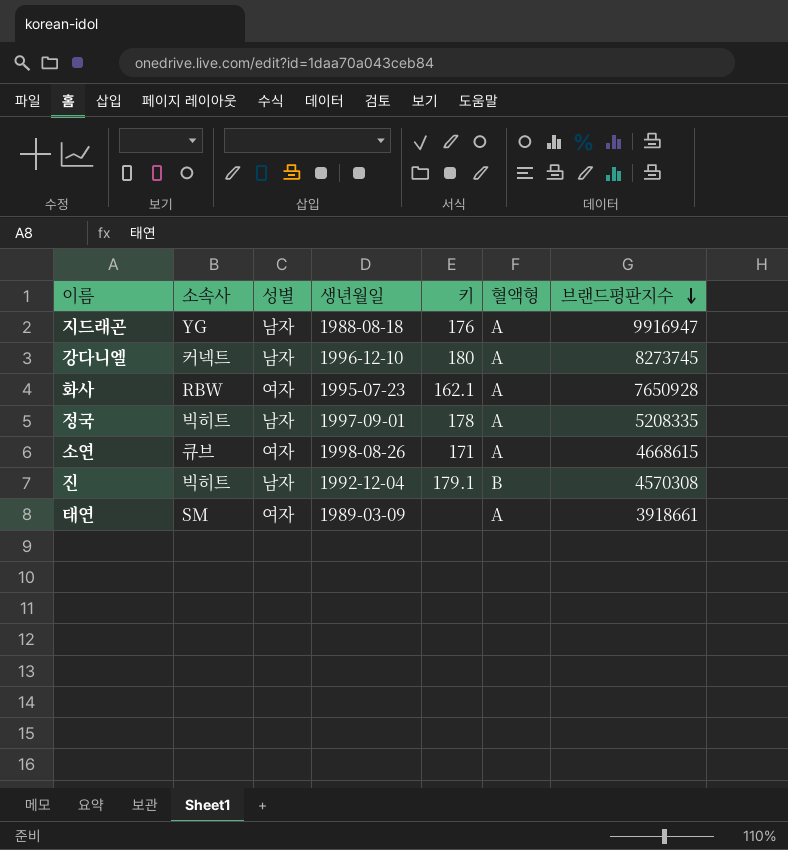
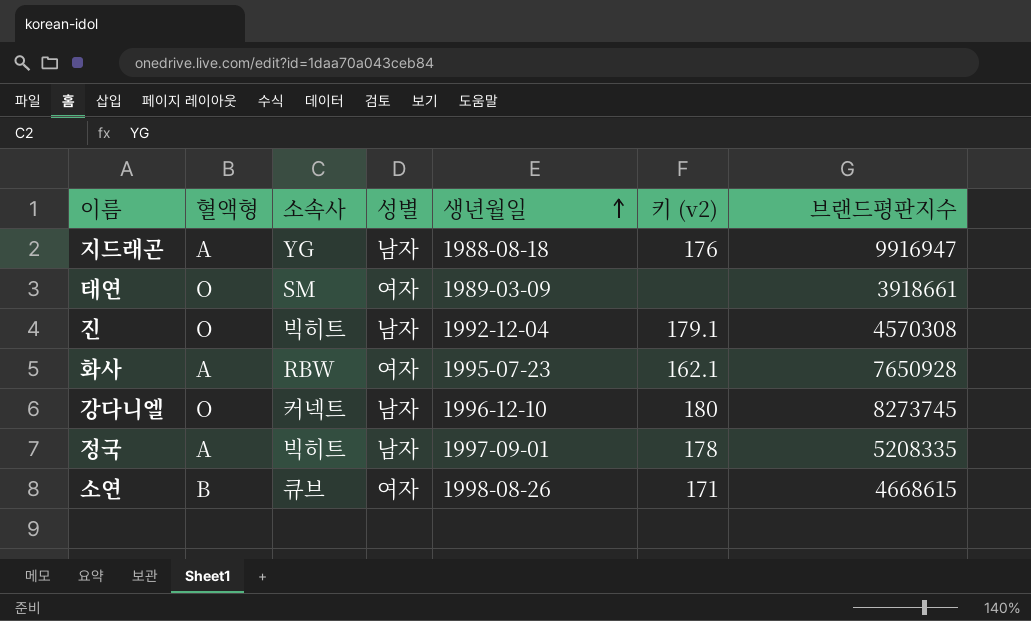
row order: 브랜드평판지수 descending -> 생년월일 ascending
column 혈액형 | position: 6 -> 2
column name: 키 -> 키 (v2)
태연 | 혈액형: A -> O
진 | 혈액형: B -> O
강다니엘 | 혈액형: A -> O
소연 | 혈액형: A -> B

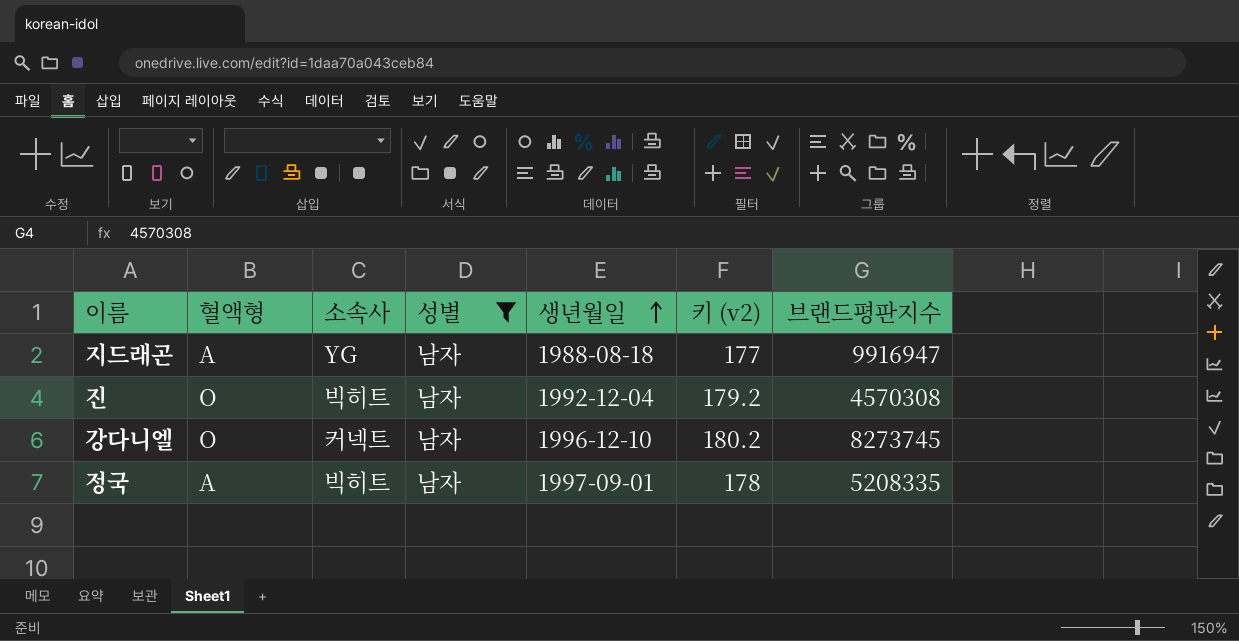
filter: none -> 성별 = 남자
지드래곤 | 키 (v2): 176 -> 177
진 | 키 (v2): 179.1 -> 179.2
강다니엘 | 키 (v2): 180 -> 180.2

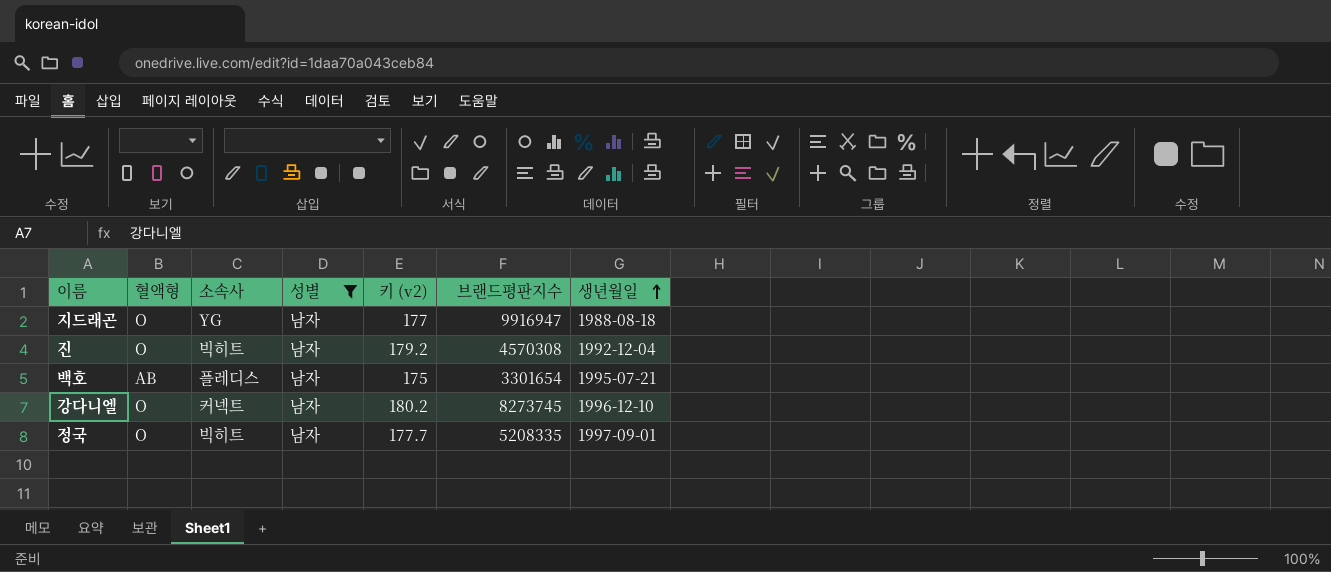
column 생년월일 | position: 5 -> 7
지드래곤 | 혈액형: A -> O
row 백호: none -> AB | 플레디스 | 남자 | 175 | 3301654 | 1995-07-21
정국 | 혈액형: A -> O
정국 | 키 (v2): 178 -> 177.7

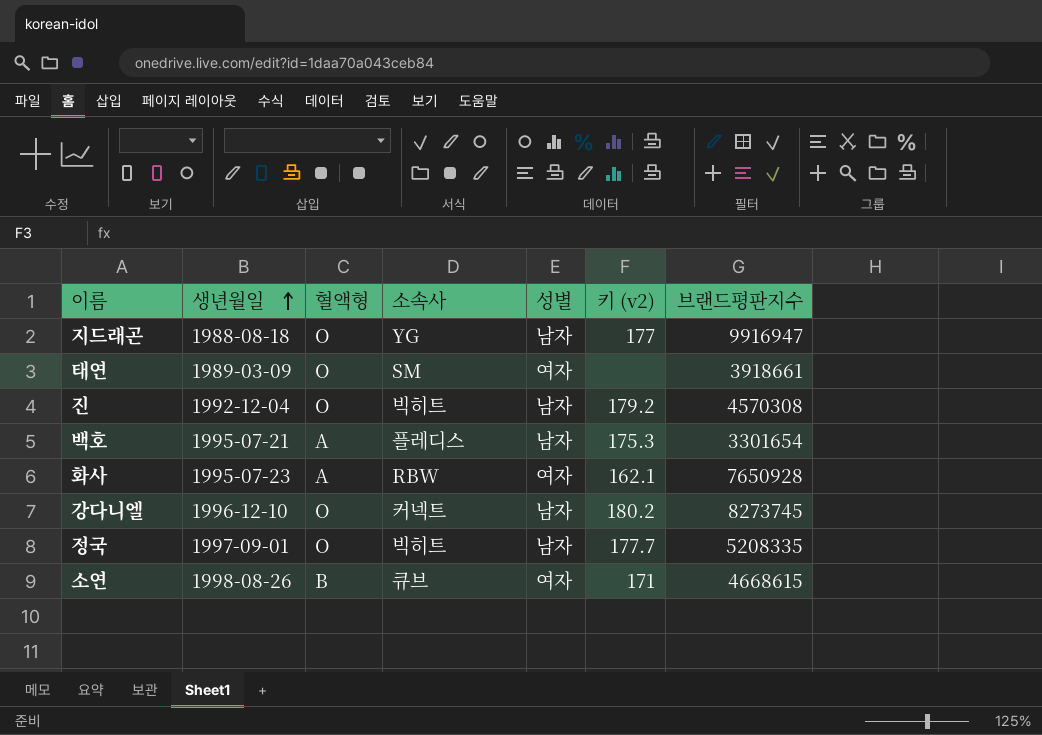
filter: 성별 = 남자 -> none
column 생년월일 | position: 7 -> 2
백호 | 혈액형: AB -> A
백호 | 키 (v2): 175 -> 175.3

